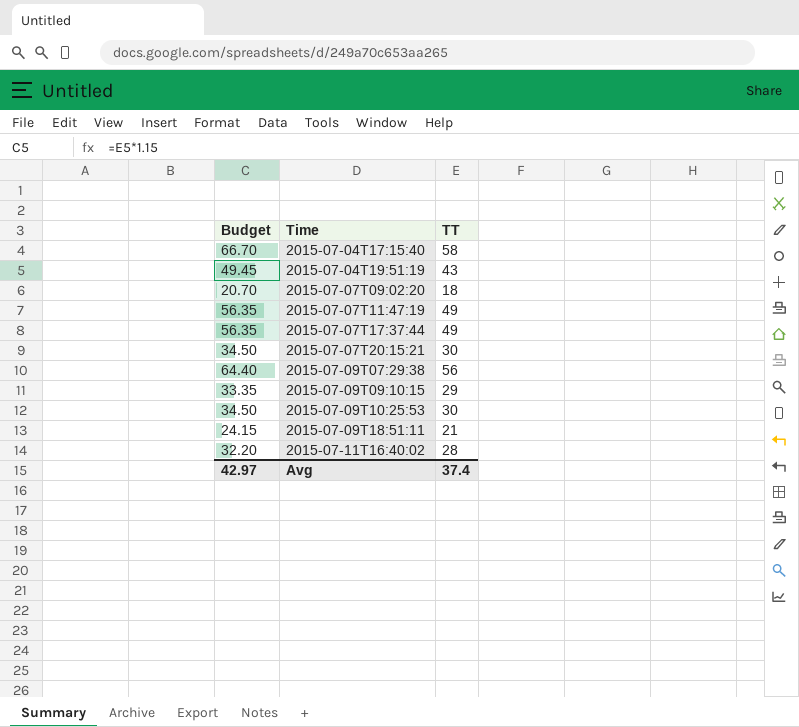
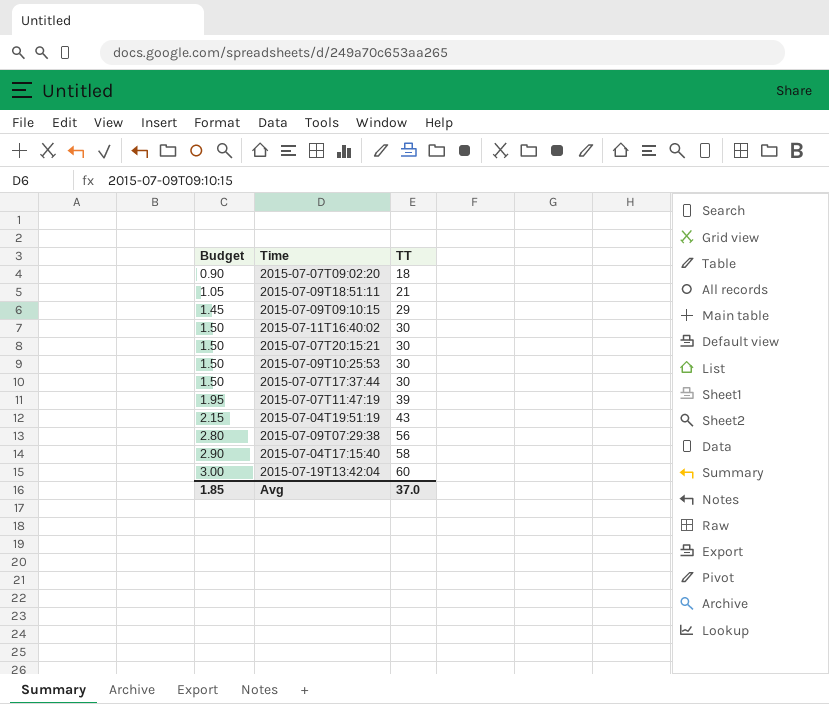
row order: Time ascending -> Budget ascending
column Budget | formula: [TT] * 1.15 -> [TT] * 0.05
2015-07-11T16:40:02 | TT: 28 -> 30
2015-07-07T17:37:44 | TT: 49 -> 30
2015-07-07T11:47:19 | TT: 49 -> 39
row 2015-07-19T13:42:04: none -> 3.00 | 60
Avg | Budget: 42.97 -> 1.85
Avg | TT: 37.4 -> 37.0

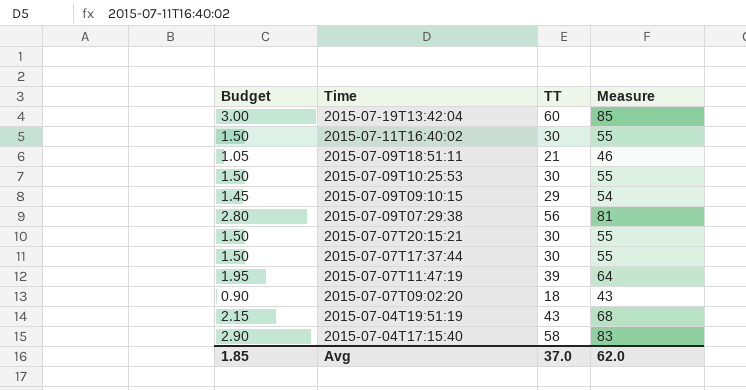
row order: Budget ascending -> Time descending
column Measure | formula: none -> [TT] + 25

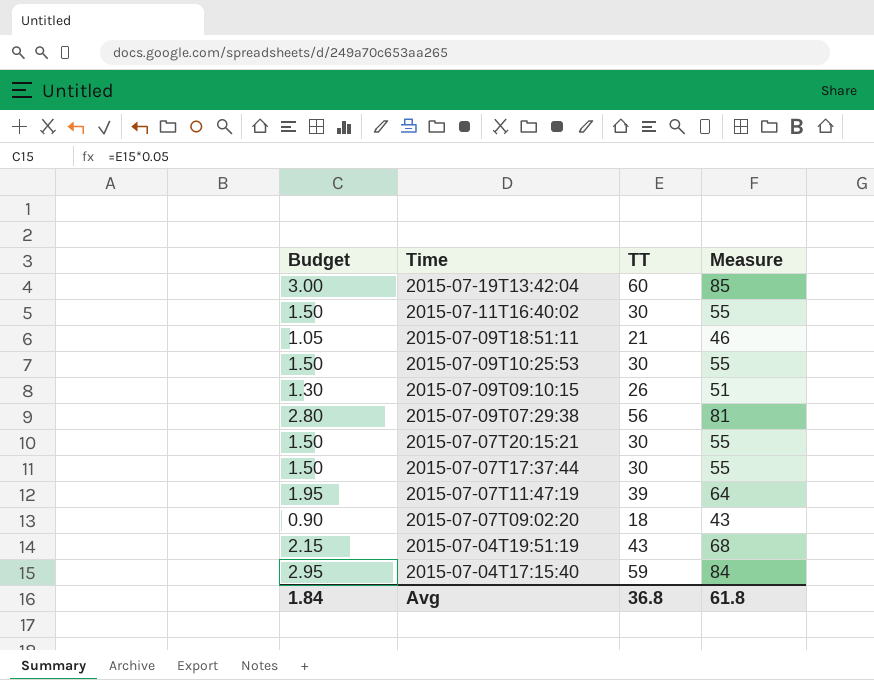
2015-07-09T09:10:15 | Budget: 1.45 -> 1.30
2015-07-09T09:10:15 | TT: 29 -> 26
2015-07-09T09:10:15 | Measure: 54 -> 51
2015-07-04T17:15:40 | Budget: 2.90 -> 2.95
2015-07-04T17:15:40 | TT: 58 -> 59
2015-07-04T17:15:40 | Measure: 83 -> 84
Avg | Budget: 1.85 -> 1.84
Avg | TT: 37.0 -> 36.8
Avg | Measure: 62.0 -> 61.8

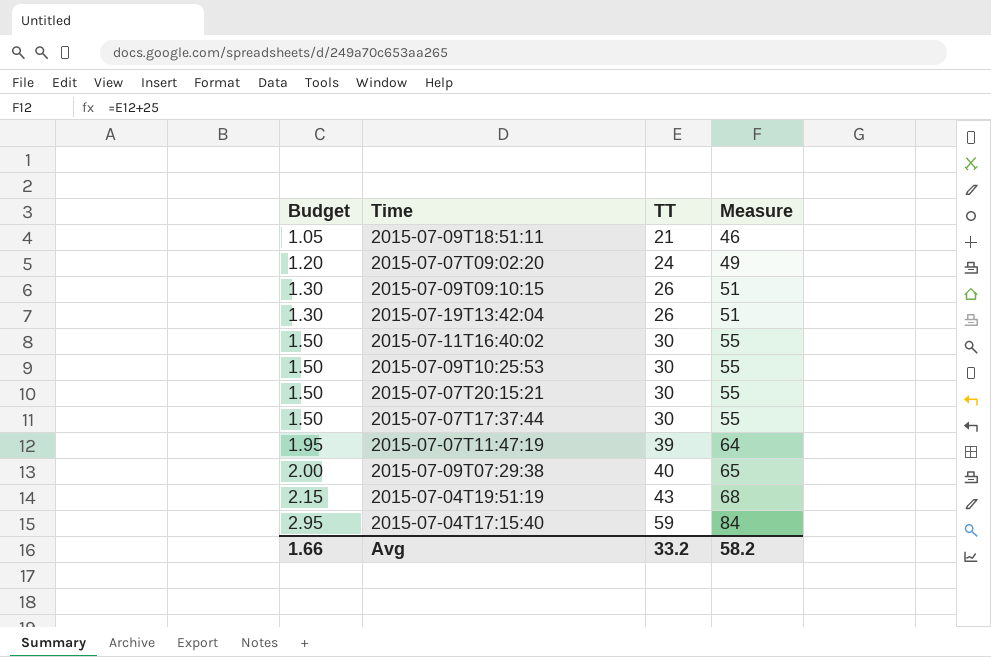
row order: Time descending -> Budget ascending
2015-07-07T09:02:20 | Budget: 0.90 -> 1.20
2015-07-07T09:02:20 | TT: 18 -> 24
2015-07-07T09:02:20 | Measure: 43 -> 49
2015-07-19T13:42:04 | Budget: 3.00 -> 1.30
2015-07-19T13:42:04 | TT: 60 -> 26
2015-07-19T13:42:04 | Measure: 85 -> 51
2015-07-09T07:29:38 | Budget: 2.80 -> 2.00
2015-07-09T07:29:38 | TT: 56 -> 40
2015-07-09T07:29:38 | Measure: 81 -> 65
Avg | Budget: 1.84 -> 1.66
Avg | TT: 36.8 -> 33.2
Avg | Measure: 61.8 -> 58.2

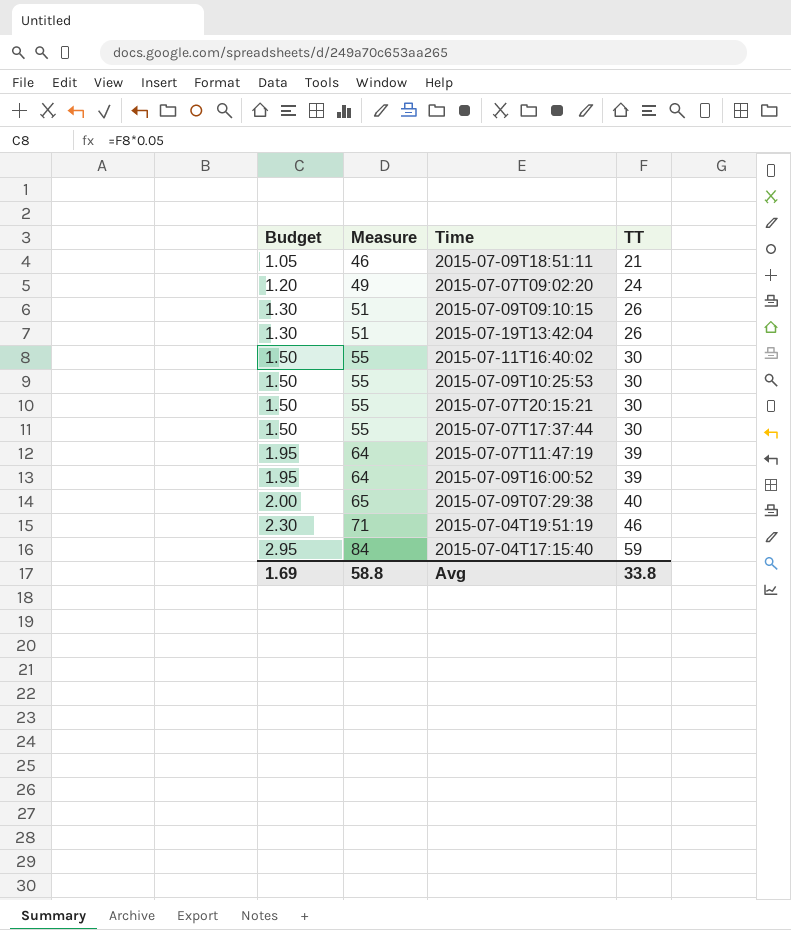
column Measure | position: 4 -> 2
row 2015-07-09T16:00:52: none -> 1.95 | 64 | 39
2015-07-04T19:51:19 | Budget: 2.15 -> 2.30
2015-07-04T19:51:19 | Measure: 68 -> 71
2015-07-04T19:51:19 | TT: 43 -> 46
Avg | Budget: 1.66 -> 1.69
Avg | Measure: 58.2 -> 58.8
Avg | TT: 33.2 -> 33.8

